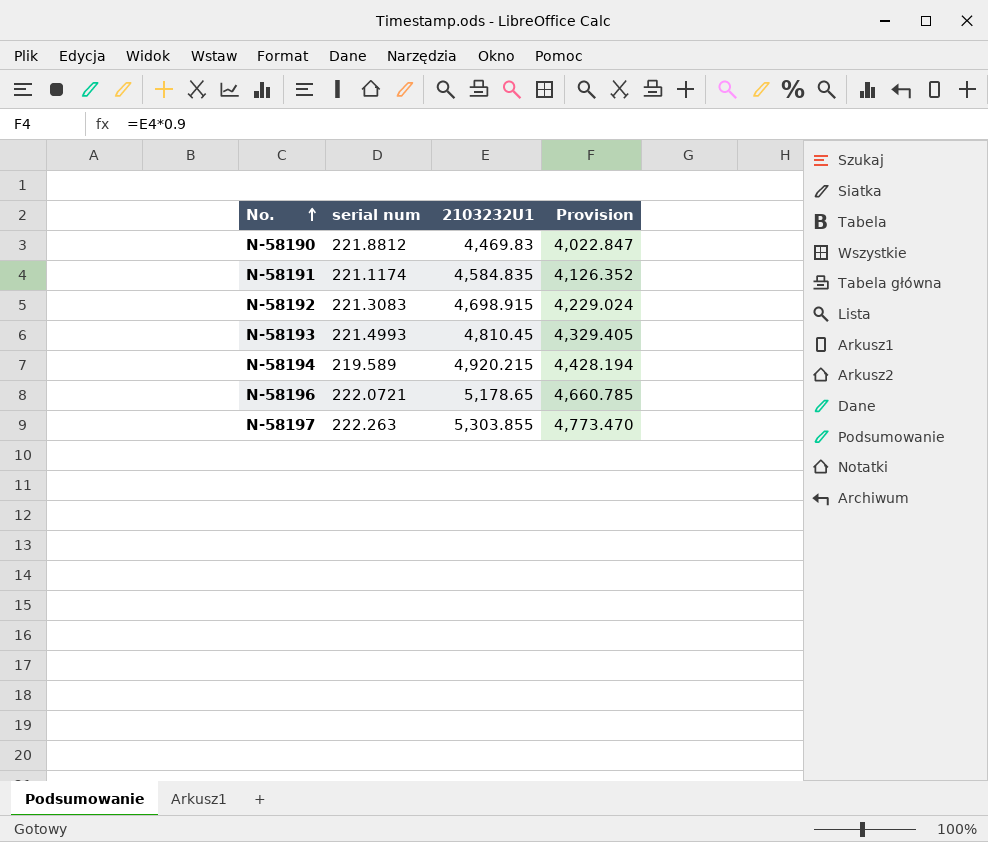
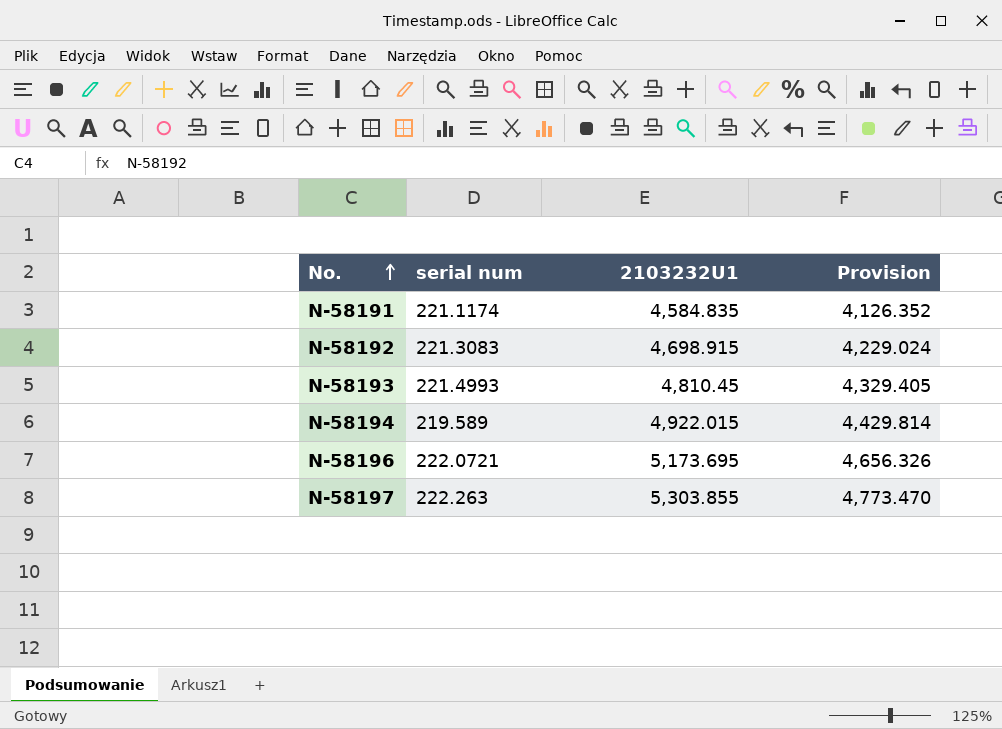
row N-58190: 221.8812 | 4,469.83 | 4,022.847 -> none
N-58194 | 2103232U1: 4,920.215 -> 4,922.015
N-58194 | Provision: 4,428.194 -> 4,429.814
N-58196 | 2103232U1: 5,178.65 -> 5,173.695
N-58196 | Provision: 4,660.785 -> 4,656.326

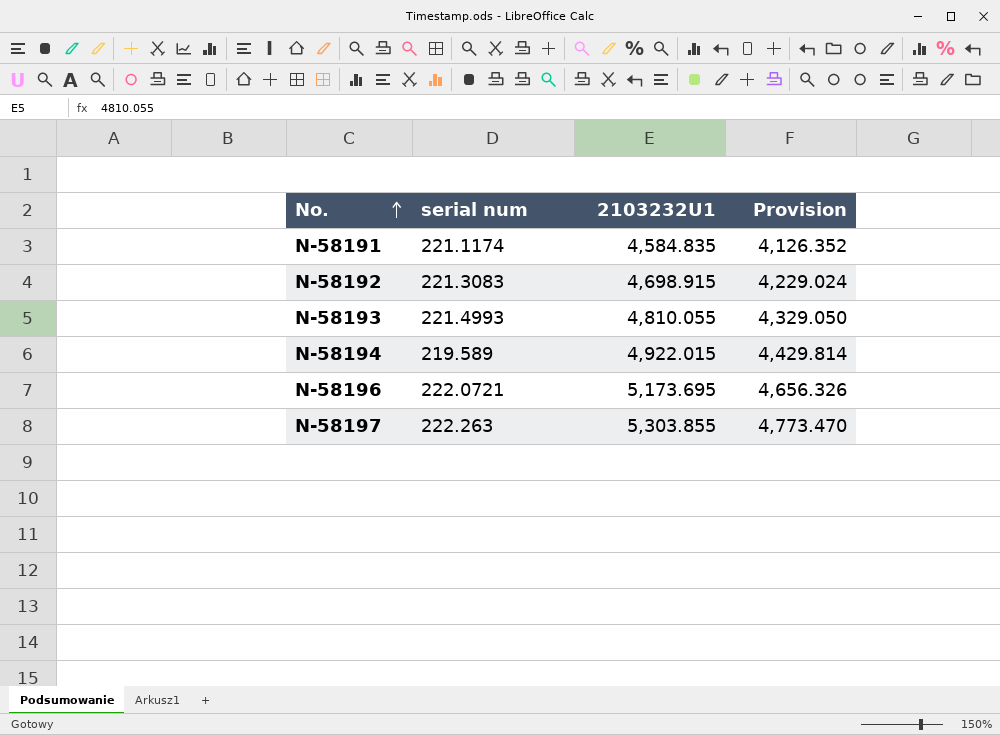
N-58193 | 2103232U1: 4,810.45 -> 4,810.055
N-58193 | Provision: 4,329.405 -> 4,329.050

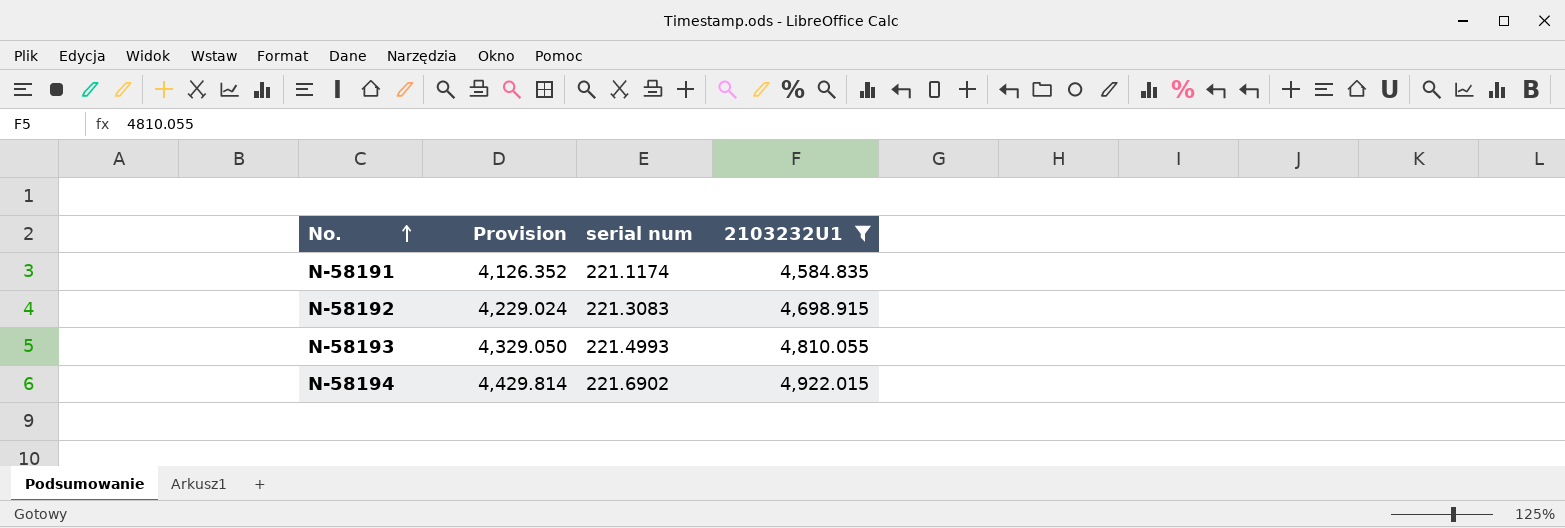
filter: none -> 2103232U1 <= 4,922.015
column Provision | position: 4 -> 2
N-58194 | serial num: 219.589 -> 221.6902

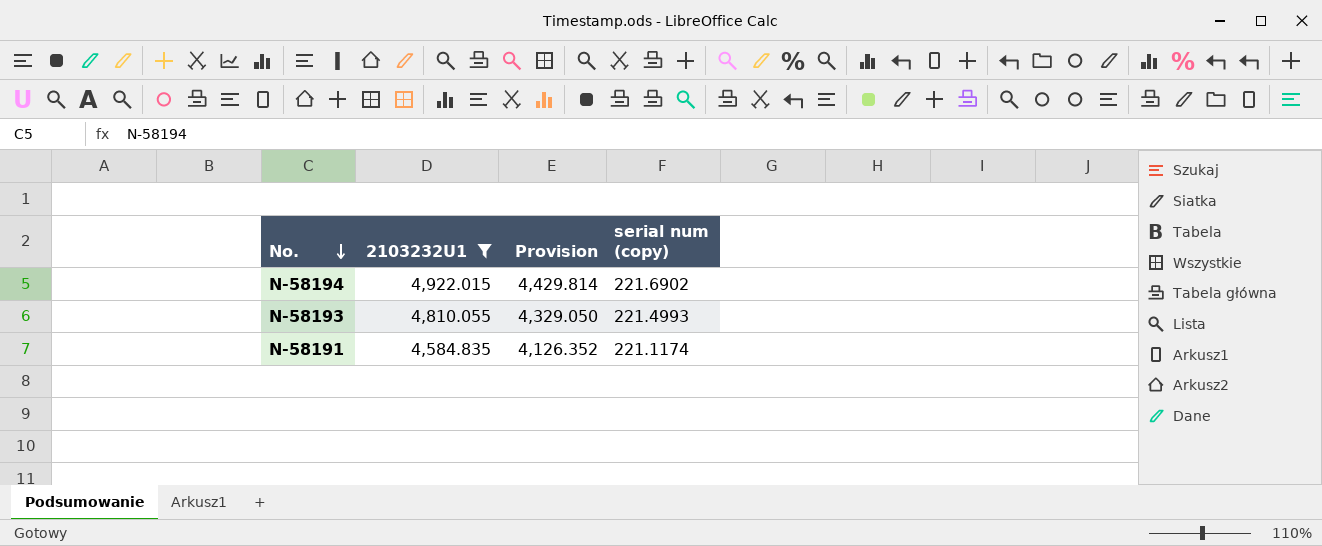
row order: No. ascending -> No. descending
column 2103232U1 | position: 4 -> 2
column name: serial num -> serial num (copy)
row N-58192: 4,229.024 | 221.3083 | 4,698.915 -> none

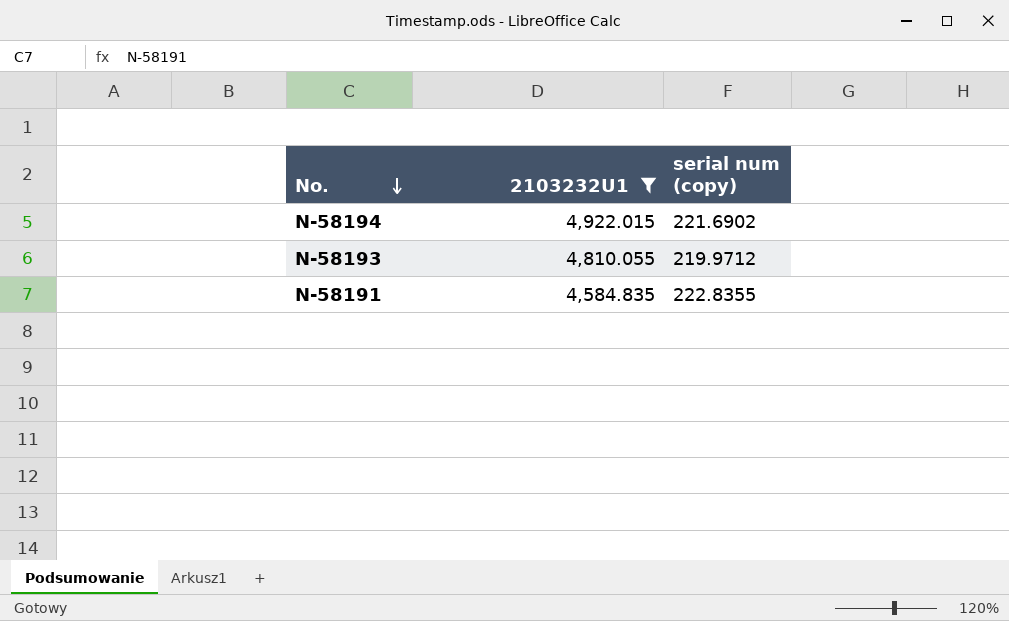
column Provision | formula: [2103232U1] * 0.9 -> none
N-58193 | serial num (copy): 221.4993 -> 219.9712
N-58191 | serial num (copy): 221.1174 -> 222.8355

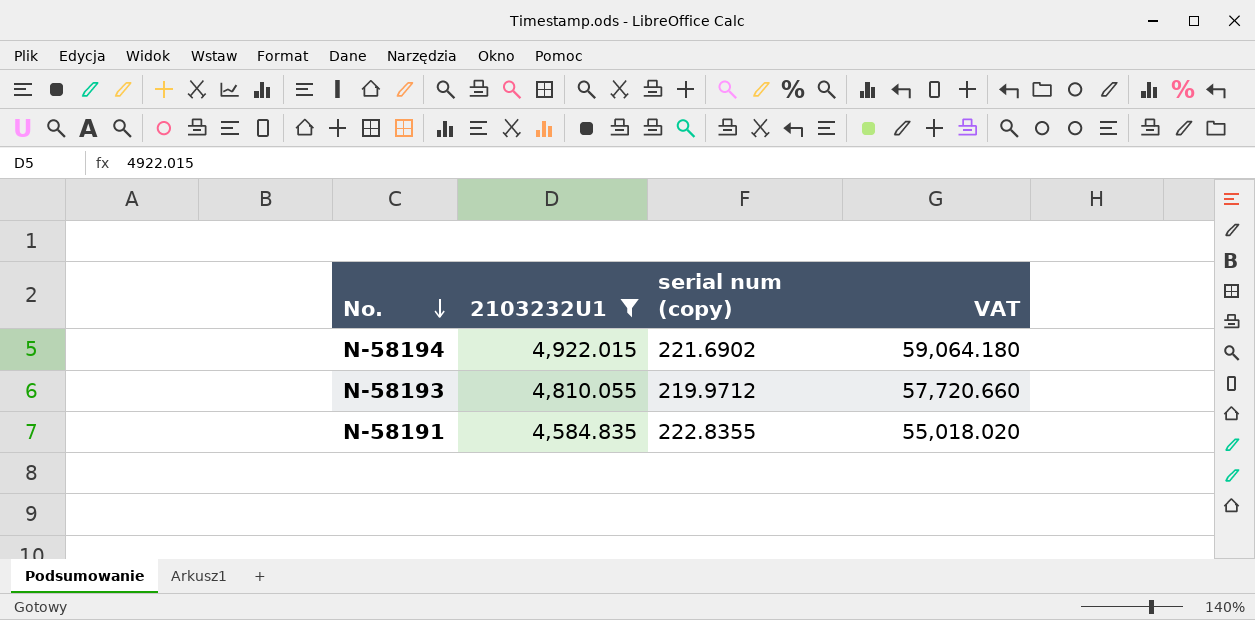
column VAT | formula: none -> [2103232U1] * 12

